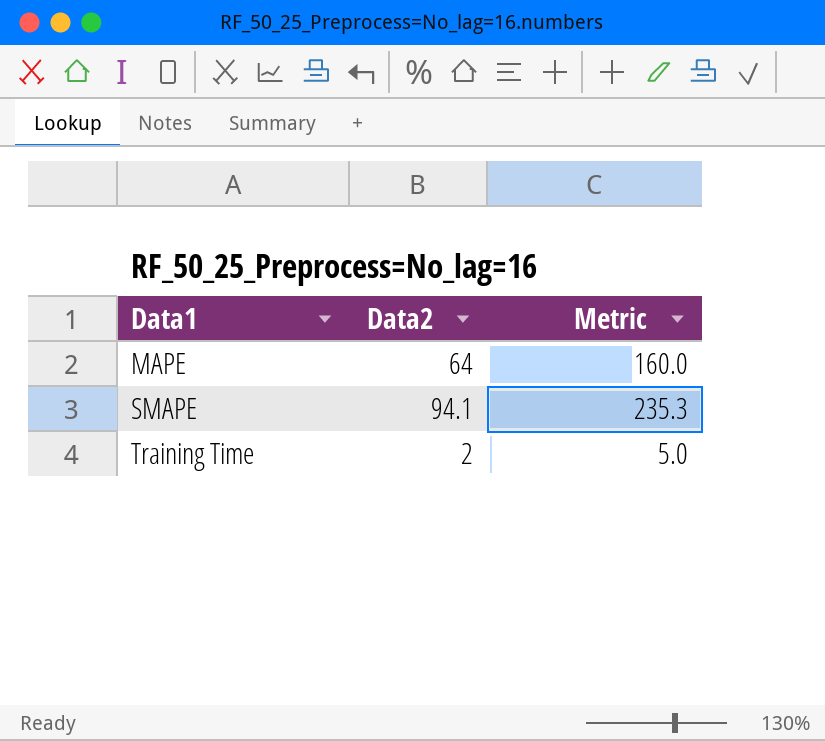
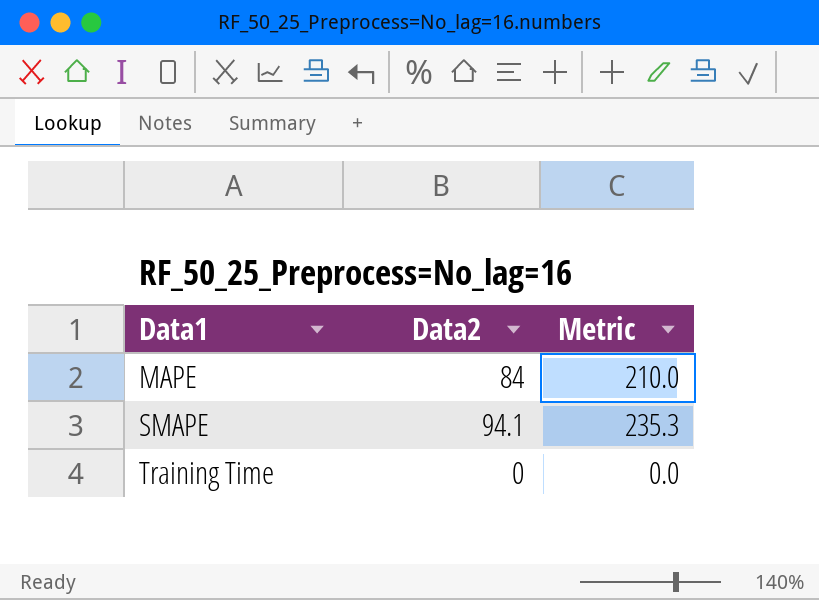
MAPE | Data2: 64 -> 84
MAPE | Metric: 160.0 -> 210.0
Training Time | Data2: 2 -> 0
Training Time | Metric: 5.0 -> 0.0

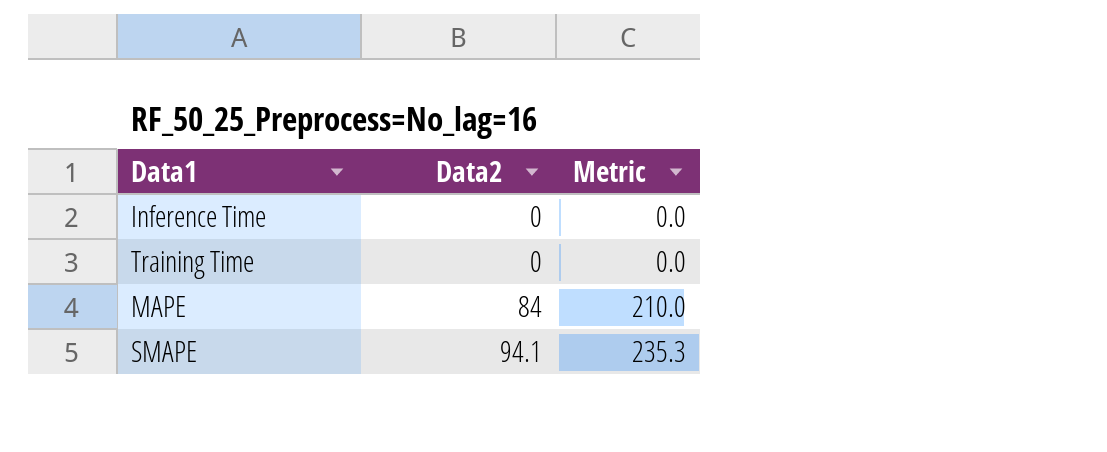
row order: Data1 ascending -> Data2 ascending
row Inference Time: none -> 0 | 0.0

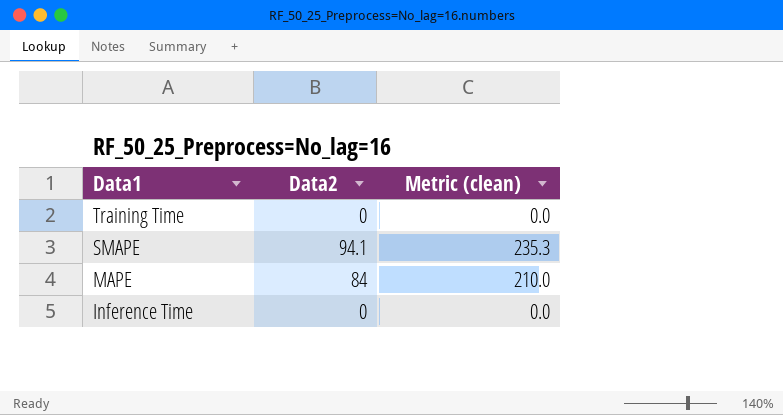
row order: Data2 ascending -> Data1 descending
column name: Metric -> Metric (clean)

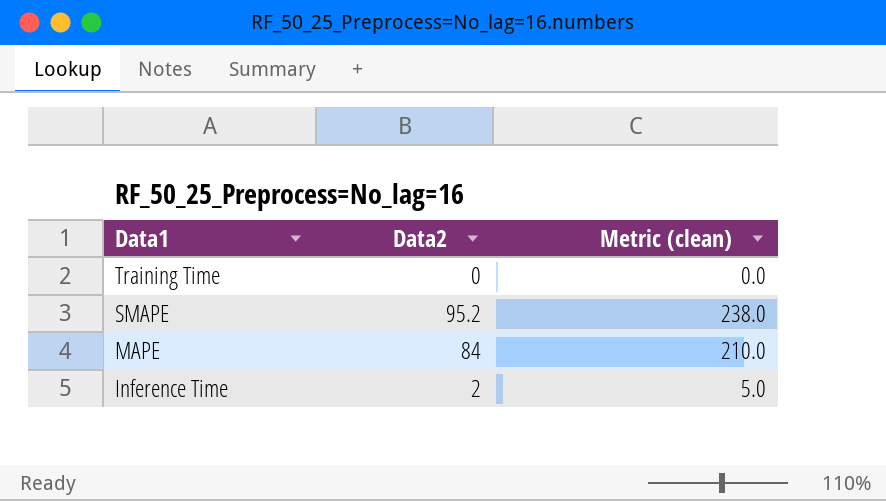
SMAPE | Data2: 94.1 -> 95.2
SMAPE | Metric (clean): 235.3 -> 238.0
Inference Time | Data2: 0 -> 2
Inference Time | Metric (clean): 0.0 -> 5.0

